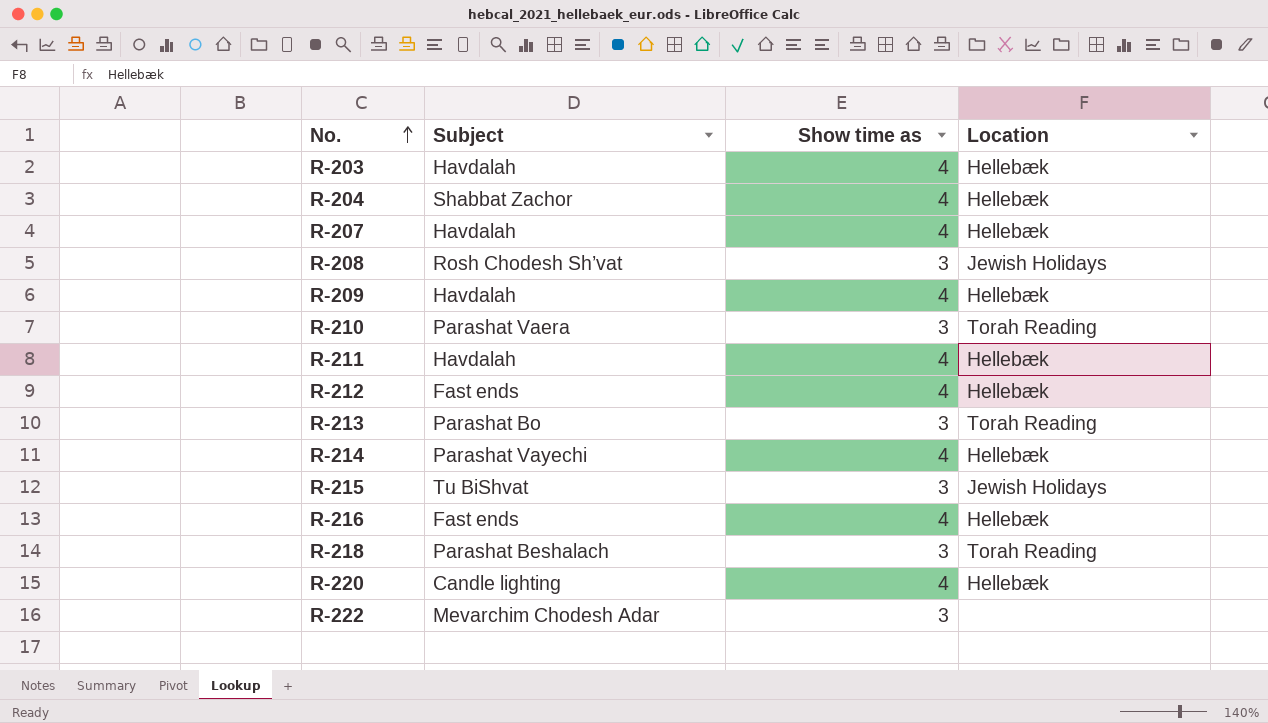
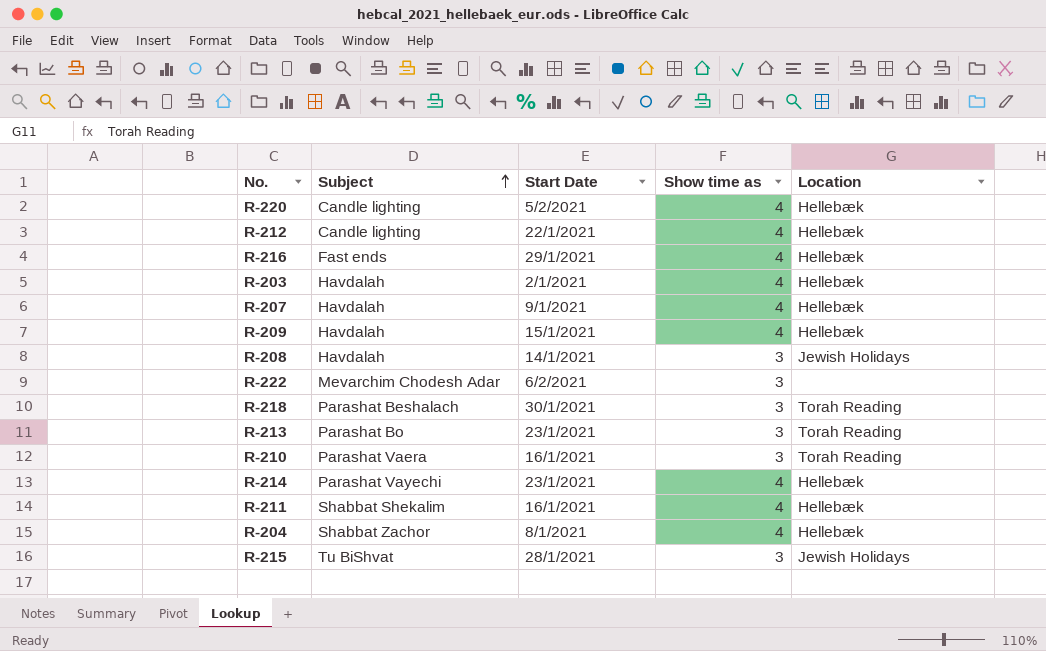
row order: No. ascending -> Subject ascending
column Start Date | position: none -> 3
R-212 | Subject: Fast ends -> Candle lighting
R-208 | Subject: Rosh Chodesh Sh’vat -> Havdalah
R-211 | Subject: Havdalah -> Shabbat Shekalim

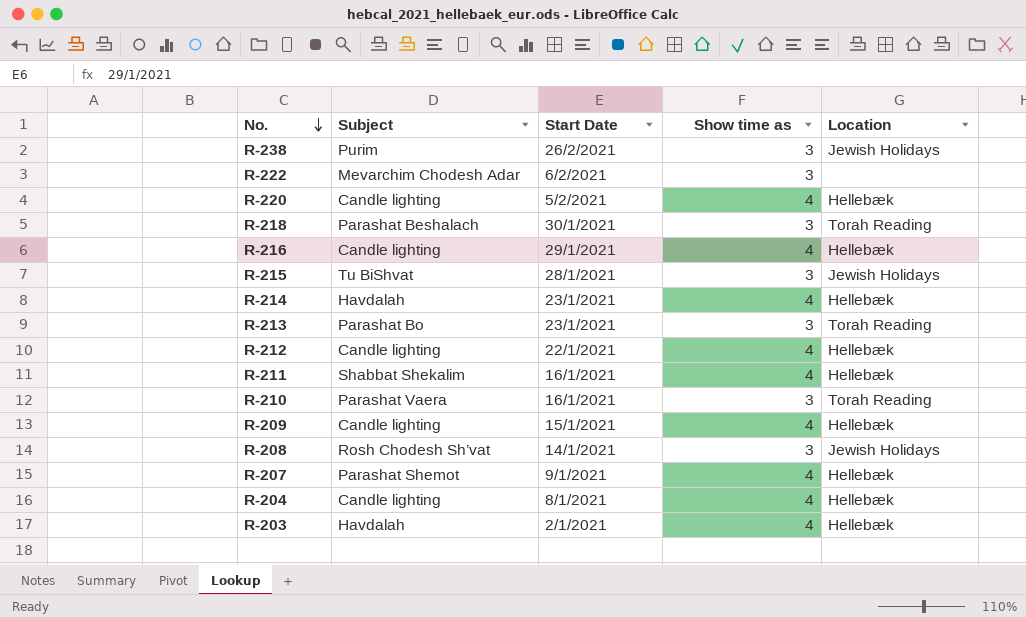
row order: Subject ascending -> No. descending
row R-238: none -> Purim | 26/2/2021 | 3 | Jewish Holidays
R-216 | Subject: Fast ends -> Candle lighting
R-214 | Subject: Parashat Vayechi -> Havdalah
R-209 | Subject: Havdalah -> Candle lighting
R-208 | Subject: Havdalah -> Rosh Chodesh Sh’vat
R-207 | Subject: Havdalah -> Parashat Shemot
R-204 | Subject: Shabbat Zachor -> Candle lighting

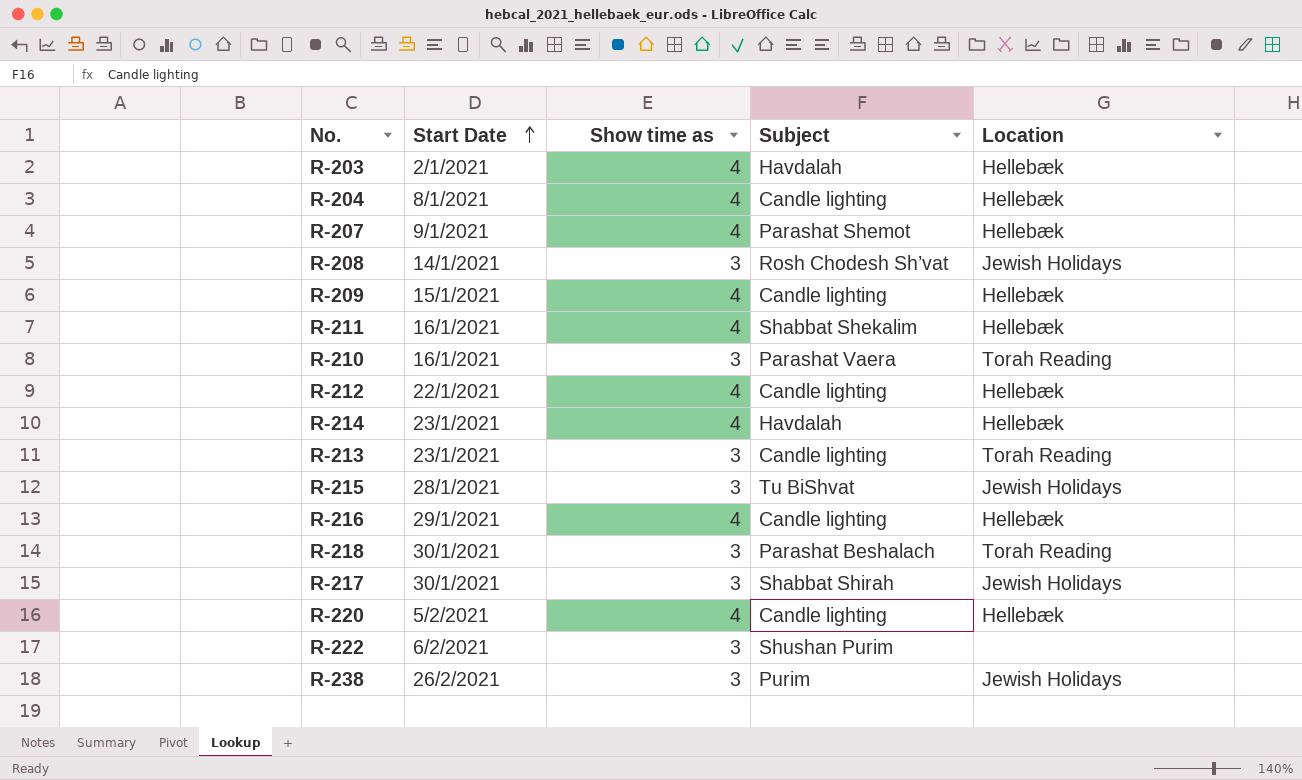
row order: No. descending -> Start Date ascending
column Subject | position: 2 -> 4
R-213 | Subject: Parashat Bo -> Candle lighting
row R-217: none -> 30/1/2021 | 3 | Shabbat Shirah | Jewish Holidays
R-222 | Subject: Mevarchim Chodesh Adar -> Shushan Purim

